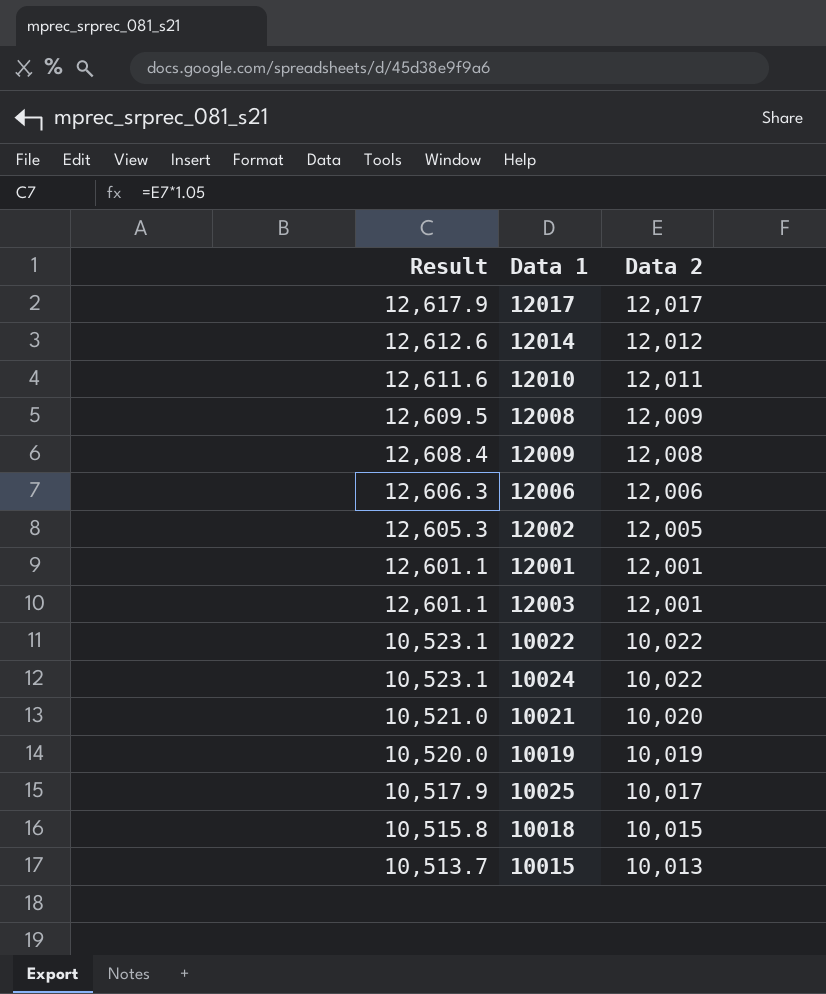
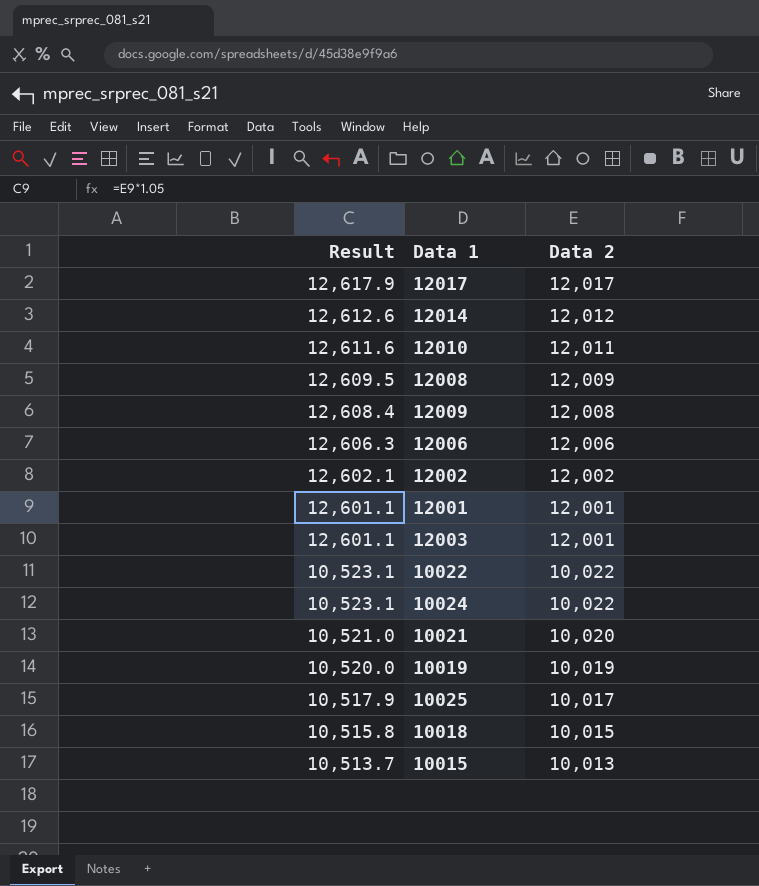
12002 | Result: 12,605.3 -> 12,602.1
12002 | Data 2: 12,005 -> 12,002

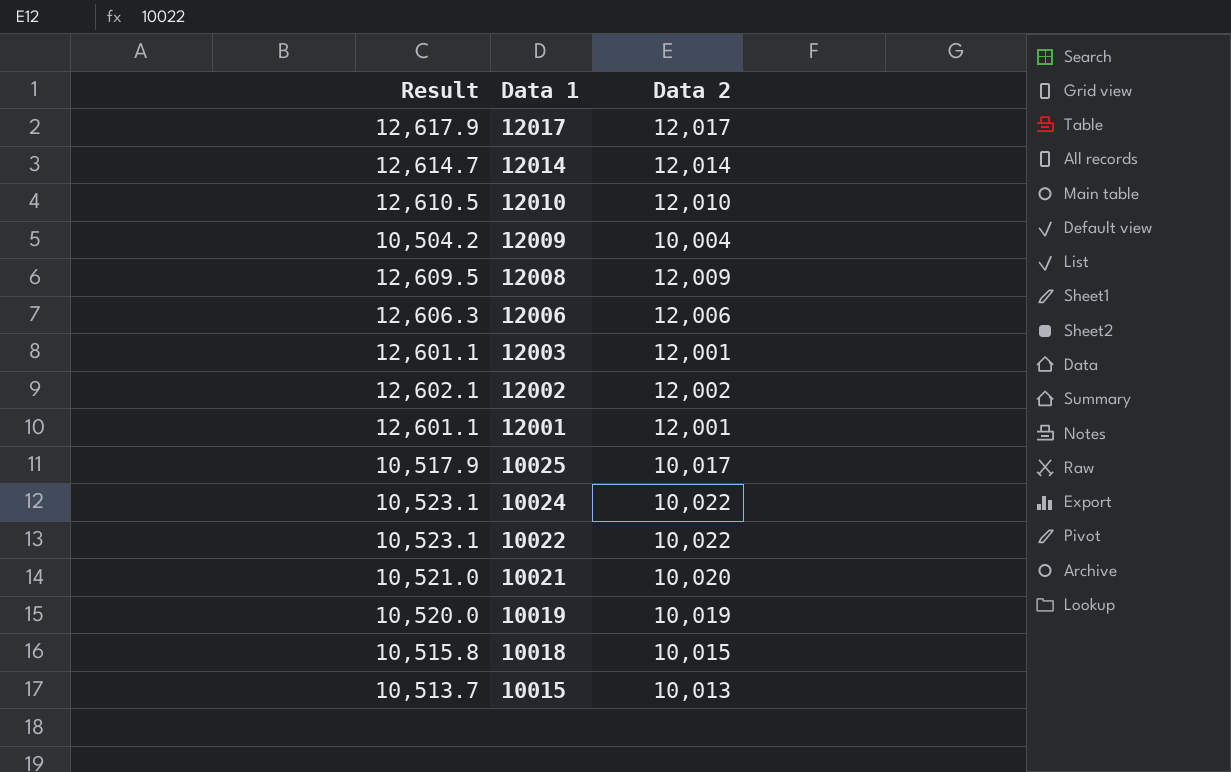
row order: Result descending -> Data 1 descending
12014 | Result: 12,612.6 -> 12,614.7
12014 | Data 2: 12,012 -> 12,014
12010 | Result: 12,611.6 -> 12,610.5
12010 | Data 2: 12,011 -> 12,010
12009 | Result: 12,608.4 -> 10,504.2
12009 | Data 2: 12,008 -> 10,004

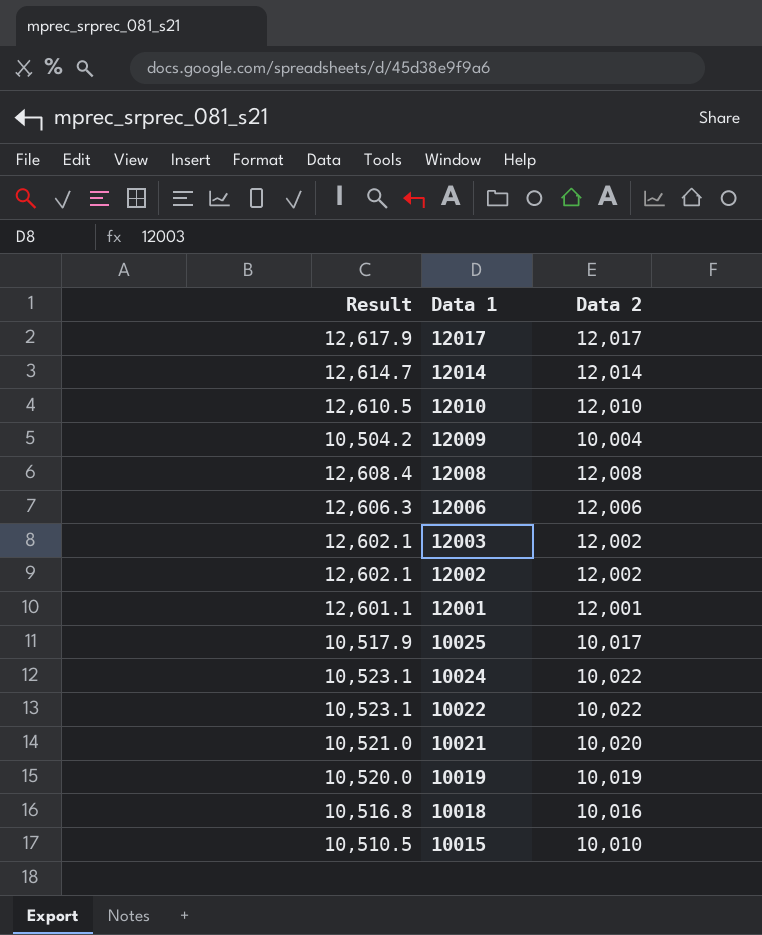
12008 | Result: 12,609.5 -> 12,608.4
12008 | Data 2: 12,009 -> 12,008
12003 | Result: 12,601.1 -> 12,602.1
12003 | Data 2: 12,001 -> 12,002
10018 | Result: 10,515.8 -> 10,516.8
10018 | Data 2: 10,015 -> 10,016
10015 | Result: 10,513.7 -> 10,510.5
10015 | Data 2: 10,013 -> 10,010

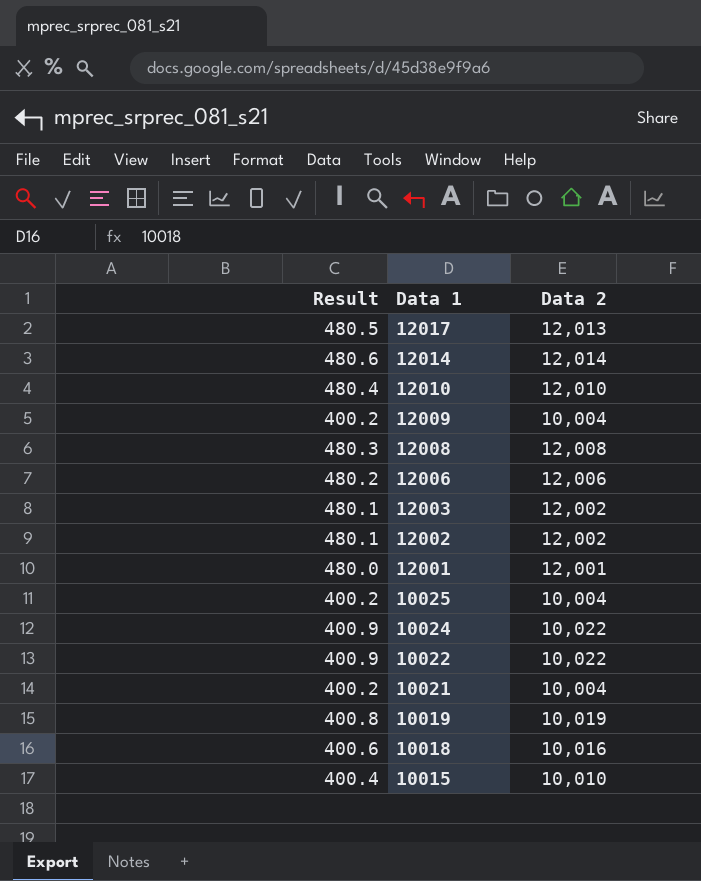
column Result | formula: [Data 2] * 1.05 -> [Data 2] * 0.04
12017 | Data 2: 12,017 -> 12,013
10025 | Data 2: 10,017 -> 10,004
10021 | Data 2: 10,020 -> 10,004

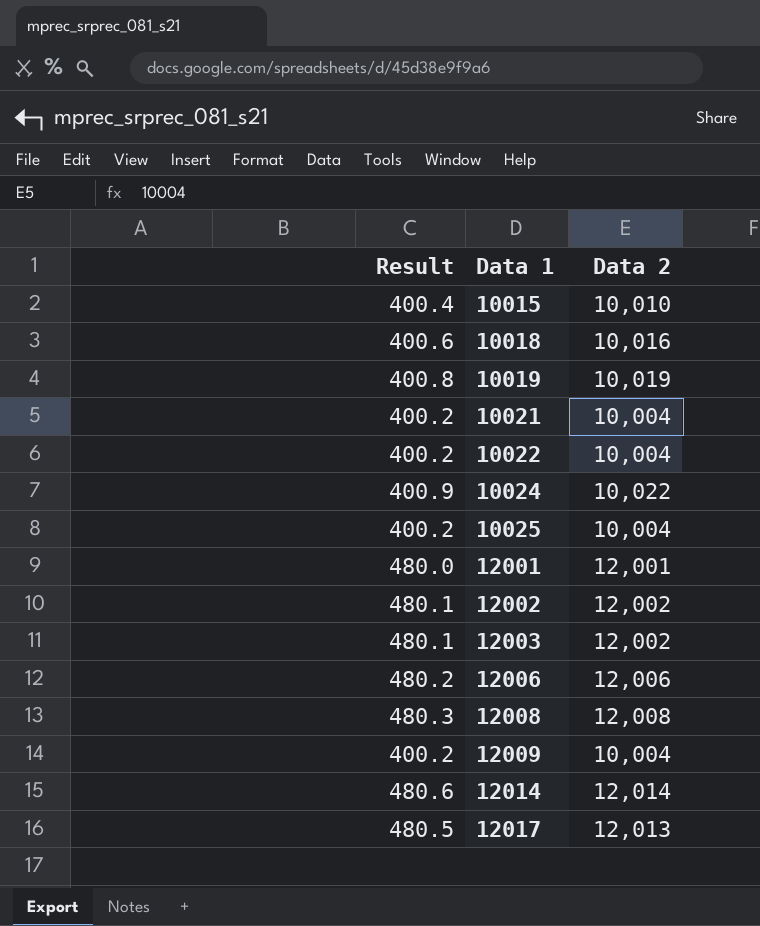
row order: Data 1 descending -> Data 1 ascending
row 12010: 480.4 | 12,010 -> none
10022 | Result: 400.9 -> 400.2
10022 | Data 2: 10,022 -> 10,004

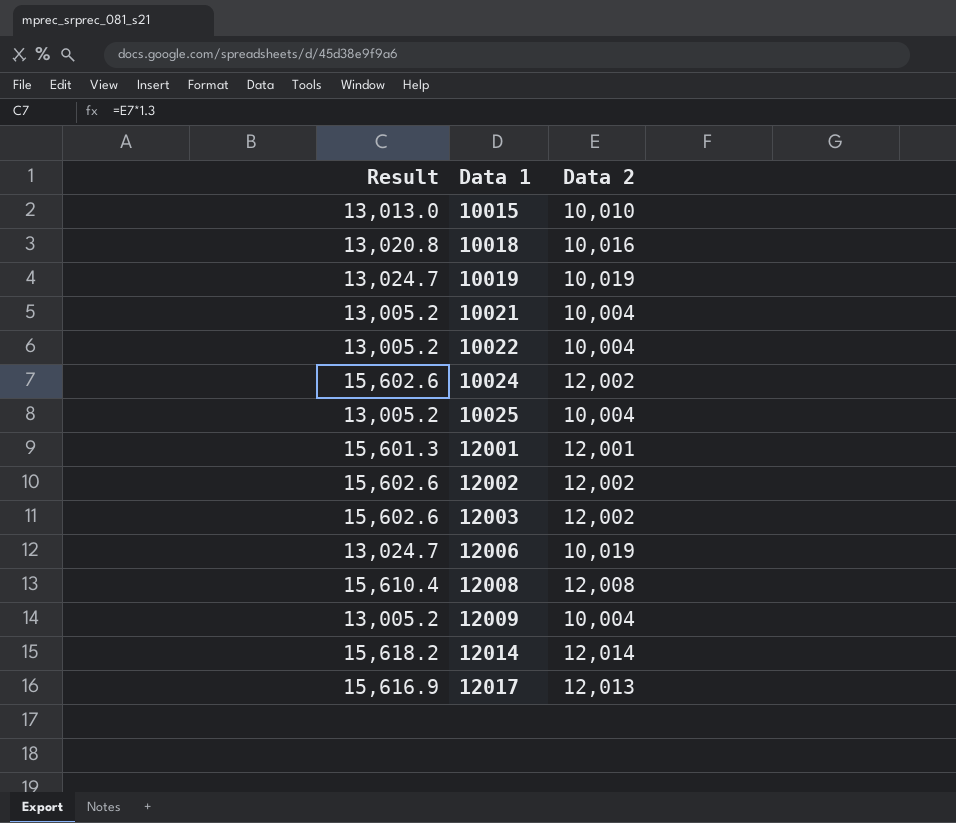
column Result | formula: [Data 2] * 0.04 -> [Data 2] * 1.3
10024 | Data 2: 10,022 -> 12,002
12006 | Data 2: 12,006 -> 10,019

